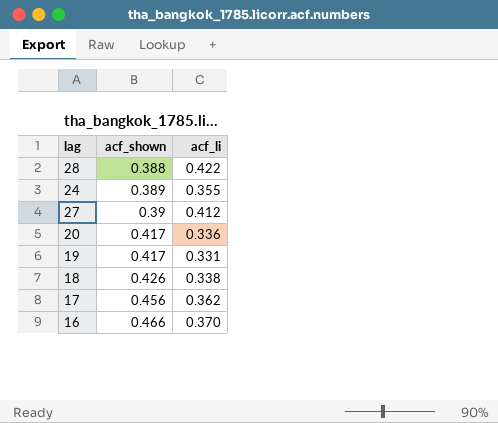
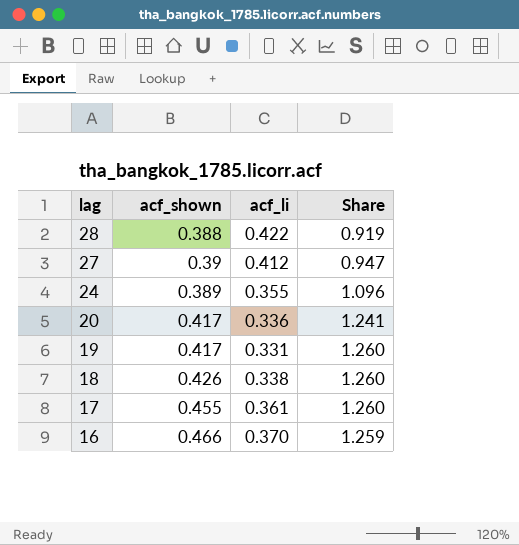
row order: acf_shown ascending -> lag descending
column Share | formula: none -> [acf_shown] / [acf_li]
17 | acf_shown: 0.456 -> 0.455
17 | acf_li: 0.362 -> 0.361

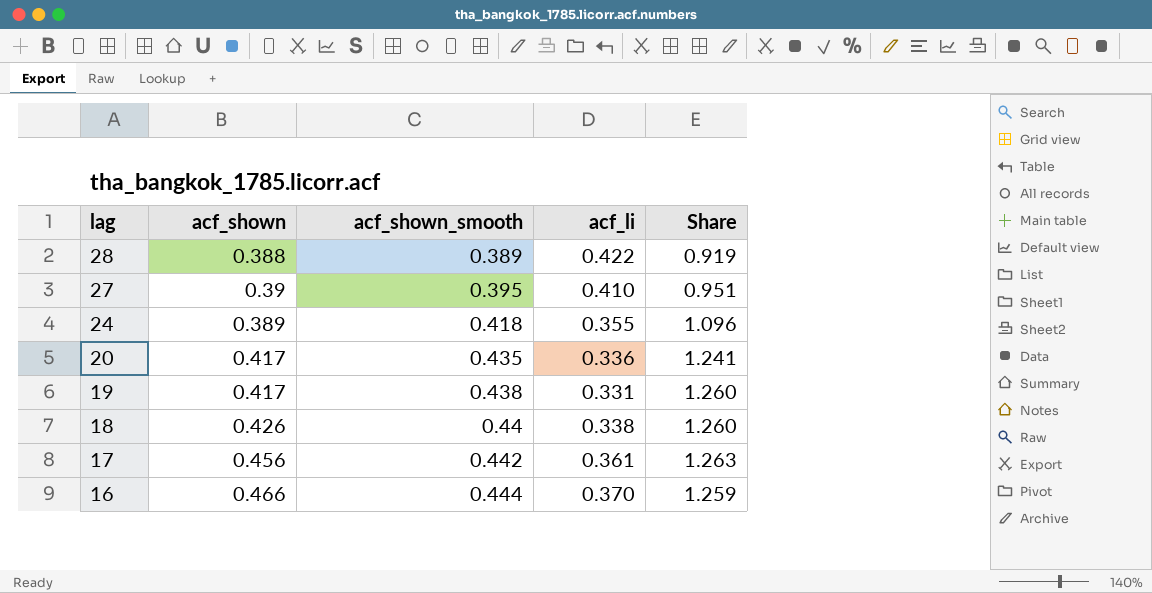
column acf_shown_smooth | position: none -> 3
27 | acf_li: 0.412 -> 0.410
27 | Share: 0.947 -> 0.951
17 | acf_shown: 0.455 -> 0.456
17 | Share: 1.260 -> 1.263

